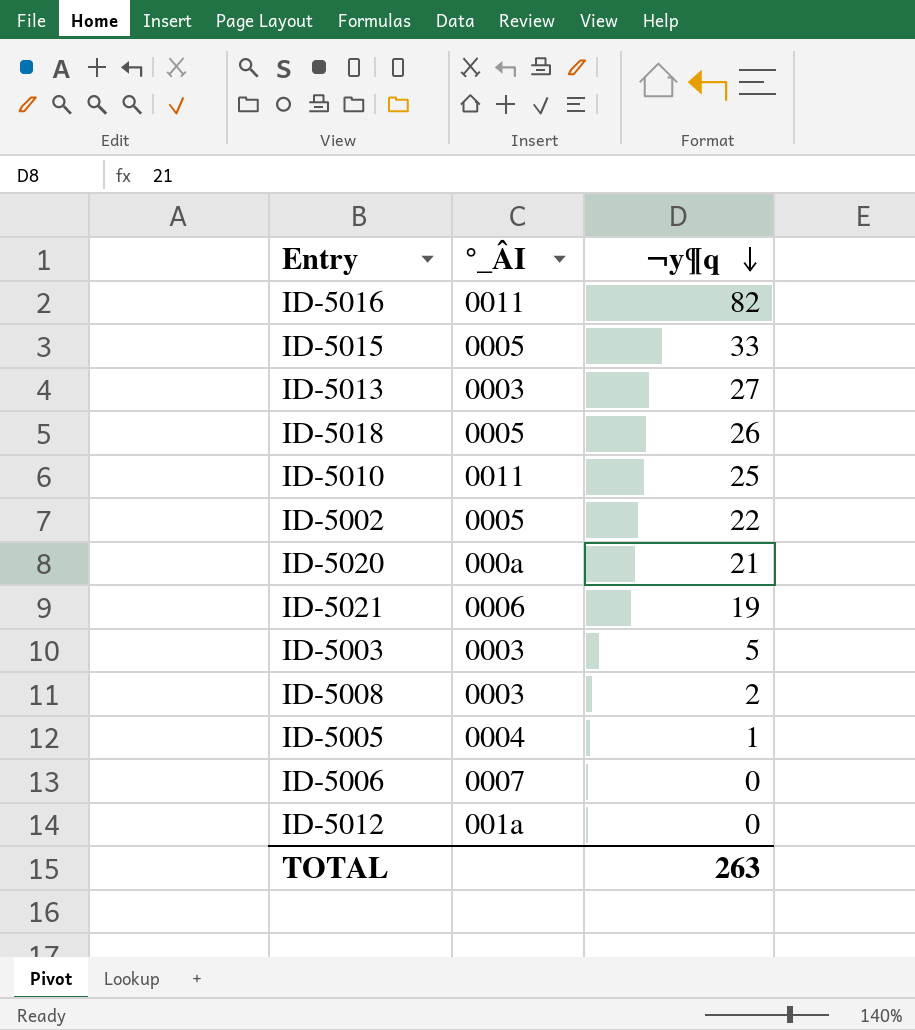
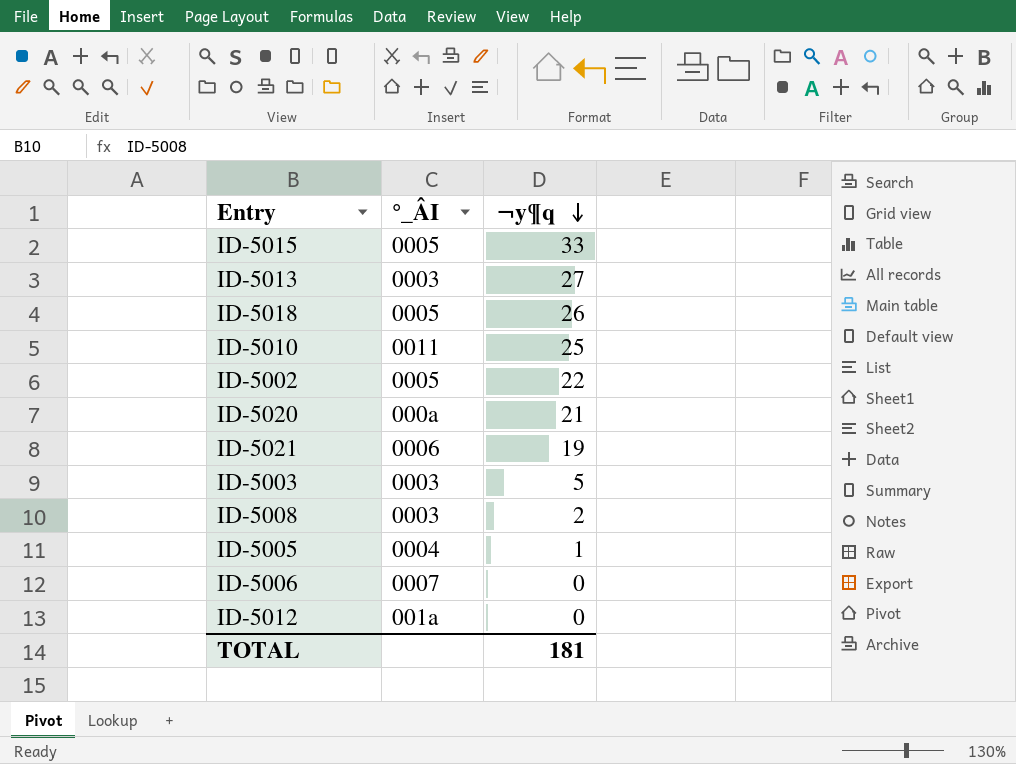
row ID-5016: 0011 | 82 -> none
TOTAL | ¬y¶q: 263 -> 181

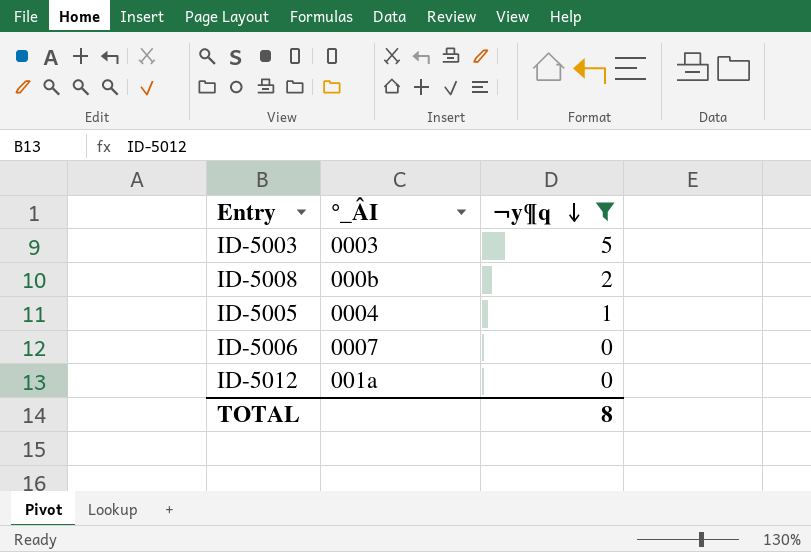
filter: none -> ¬y¶q <= 5
ID-5008 | °_ÂI: 0003 -> 000b
TOTAL | ¬y¶q: 181 -> 8

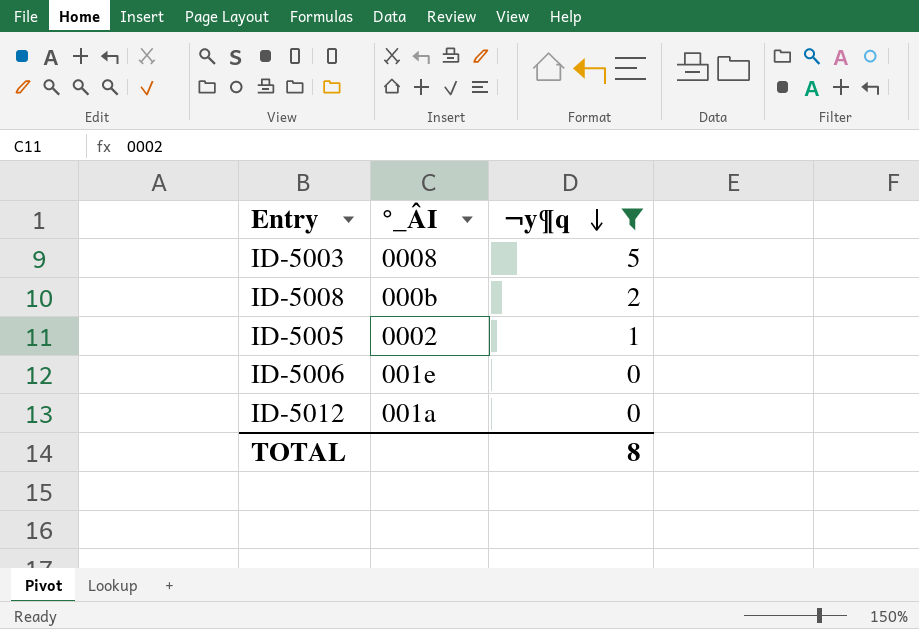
ID-5003 | °_ÂI: 0003 -> 0008
ID-5005 | °_ÂI: 0004 -> 0002
ID-5006 | °_ÂI: 0007 -> 001e

